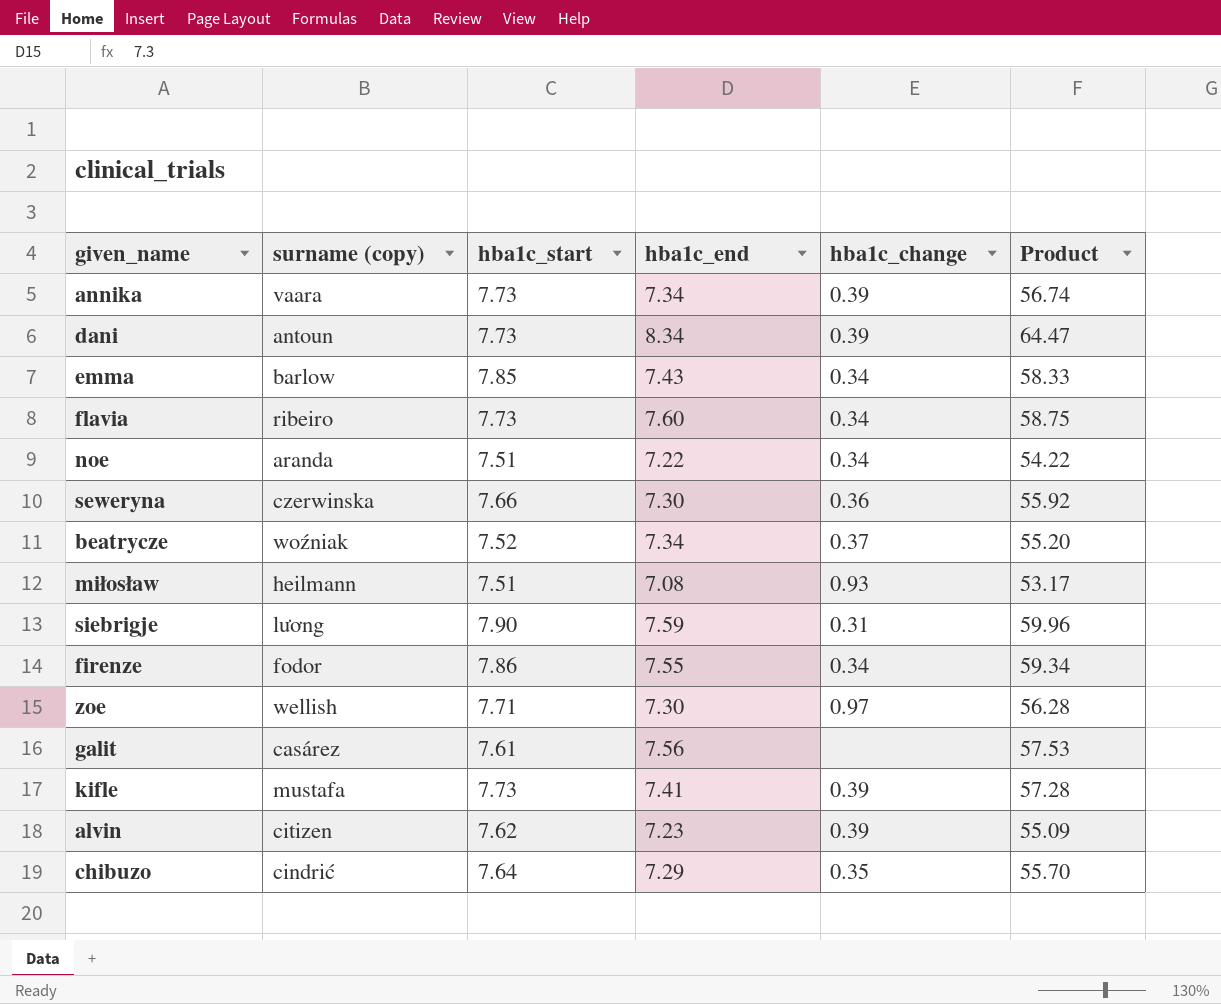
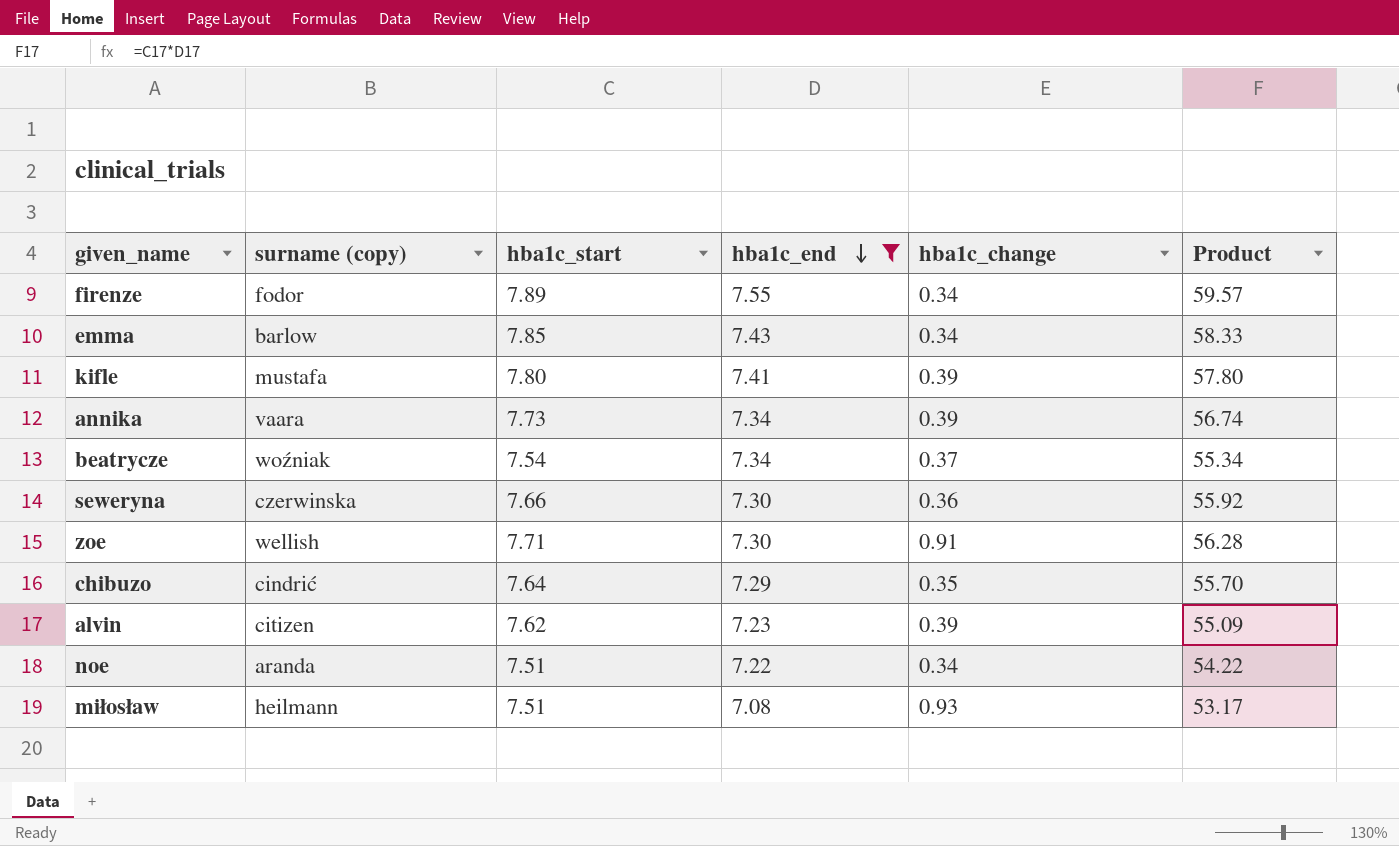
filter: none -> hba1c_end <= 7.55
row order: none -> hba1c_end descending
firenze | hba1c_start: 7.86 -> 7.89
firenze | Product: 59.34 -> 59.57
kifle | hba1c_start: 7.73 -> 7.80
kifle | Product: 57.28 -> 57.80
beatrycze | hba1c_start: 7.52 -> 7.54
beatrycze | Product: 55.20 -> 55.34
zoe | hba1c_change: 0.97 -> 0.91

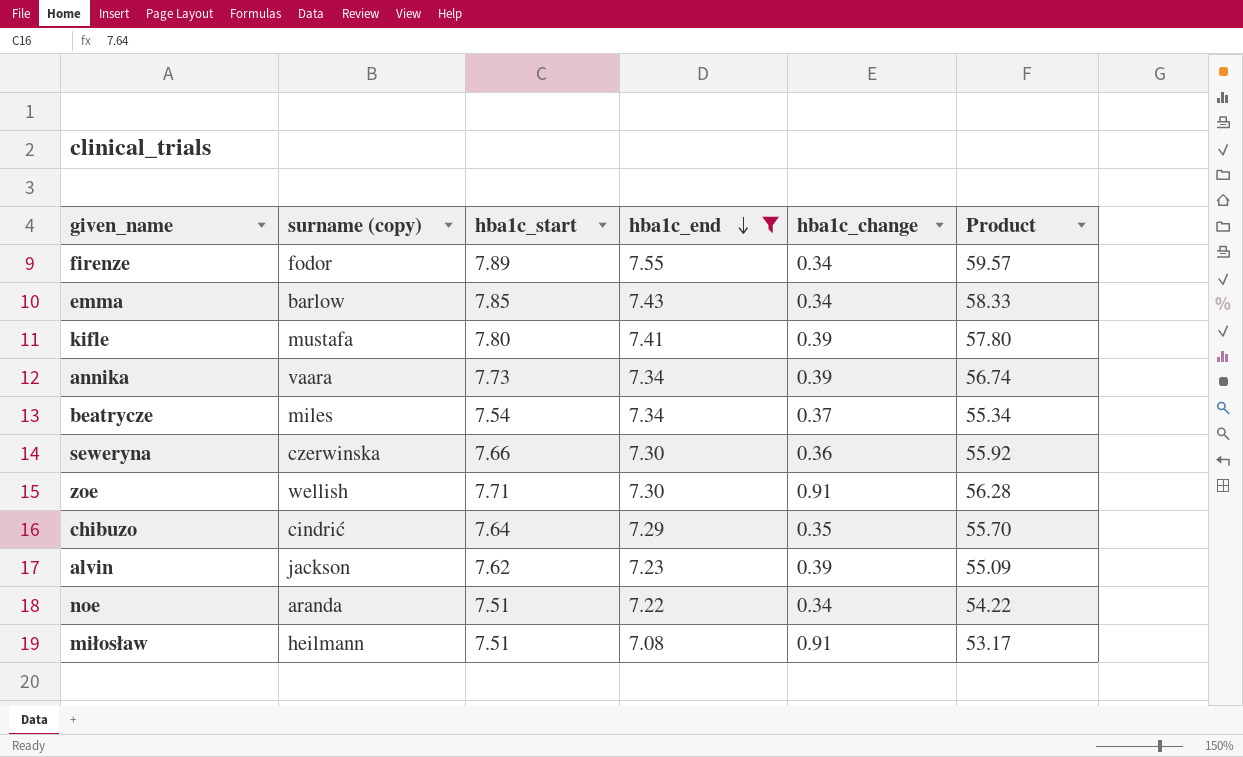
beatrycze | surname (copy): woźniak -> miles
alvin | surname (copy): citizen -> jackson
miłosław | hba1c_change: 0.93 -> 0.91

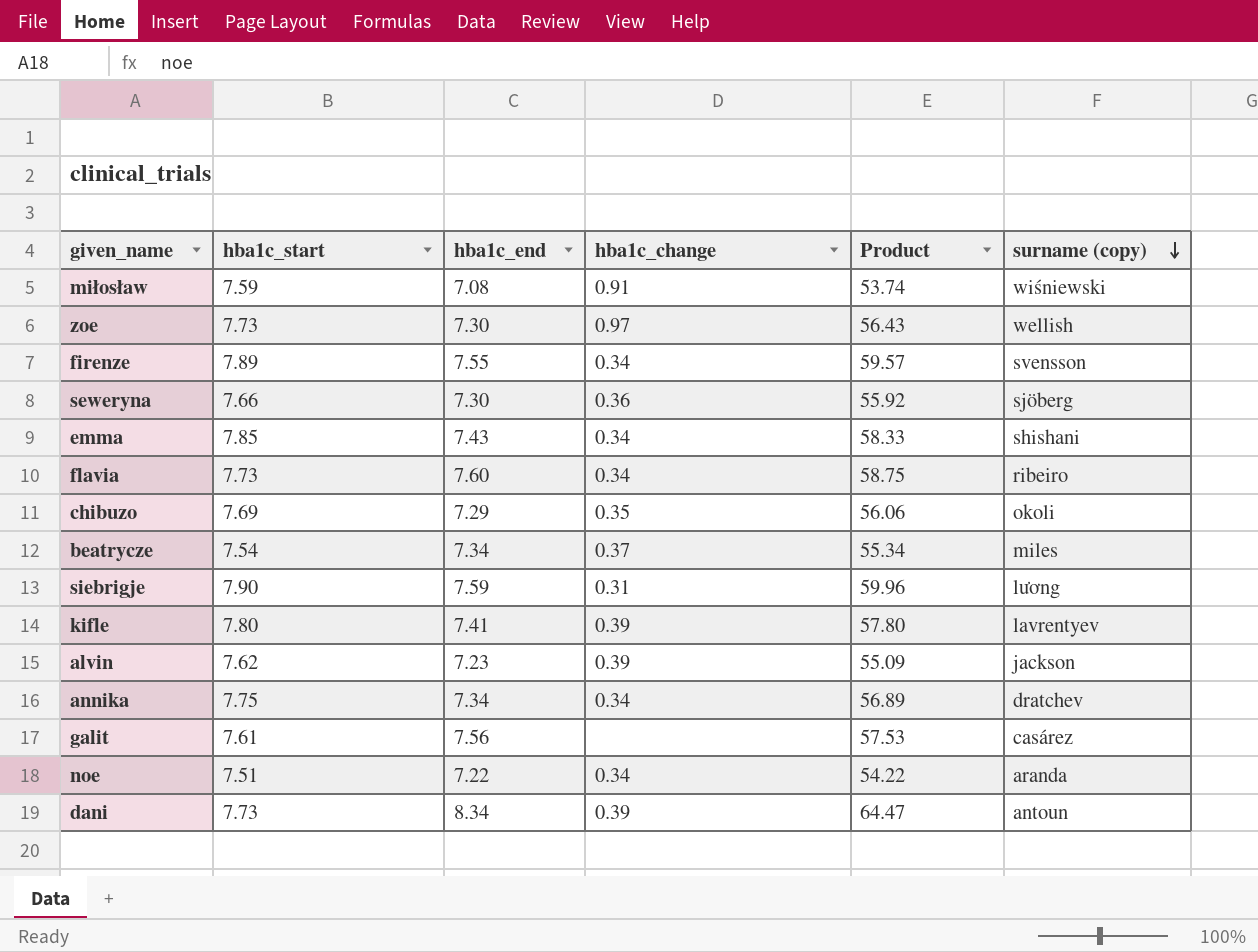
filter: hba1c_end <= 7.55 -> none
row order: hba1c_end descending -> surname (copy) descending
column surname (copy) | position: 2 -> 6
miłosław | hba1c_start: 7.51 -> 7.59
miłosław | Product: 53.17 -> 53.74
miłosław | surname (copy): heilmann -> wiśniewski
zoe | hba1c_start: 7.71 -> 7.73
zoe | hba1c_change: 0.91 -> 0.97
zoe | Product: 56.28 -> 56.43
firenze | surname (copy): fodor -> svensson
seweryna | surname (copy): czerwinska -> sjöberg
emma | surname (copy): barlow -> shishani
chibuzo | hba1c_start: 7.64 -> 7.69
chibuzo | Product: 55.70 -> 56.06
chibuzo | surname (copy): cindrić -> okoli
kifle | surname (copy): mustafa -> lavrentyev
annika | hba1c_start: 7.73 -> 7.75
annika | hba1c_change: 0.39 -> 0.34
annika | Product: 56.74 -> 56.89
annika | surname (copy): vaara -> dratchev

